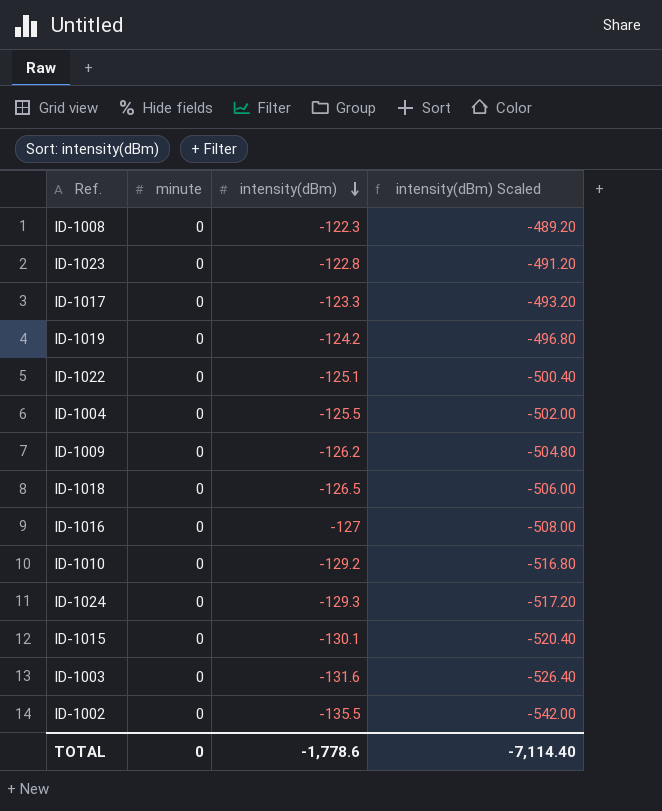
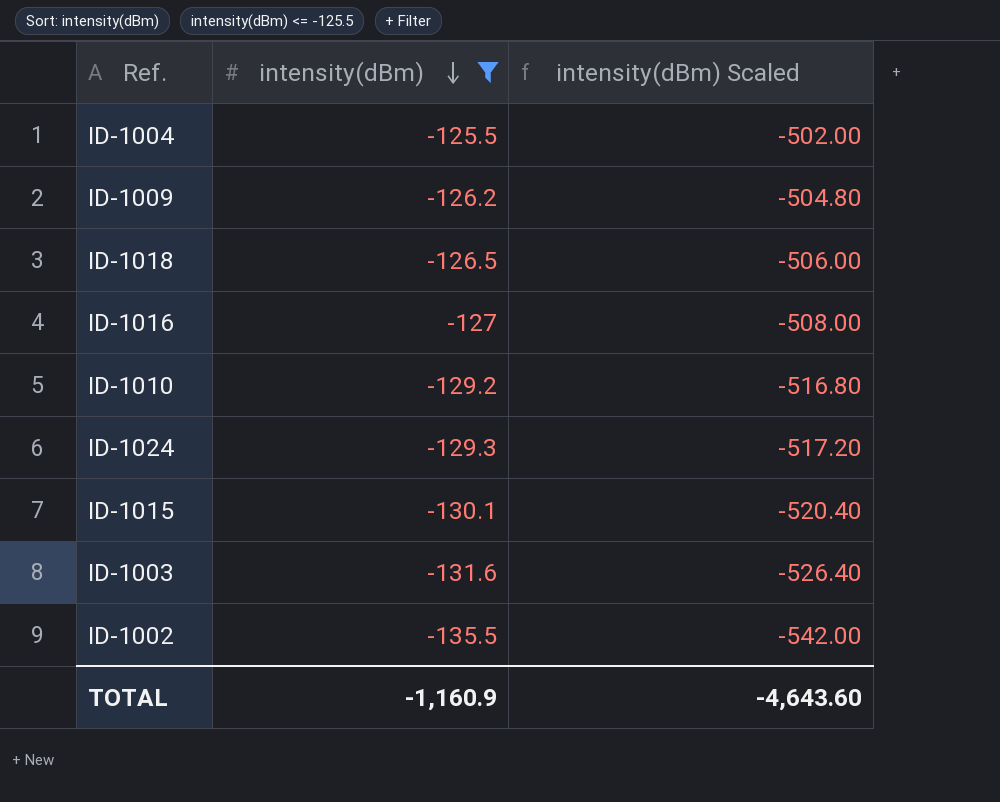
filter: none -> intensity(dBm) <= -125.5
column minute | position: 2 -> none
TOTAL | intensity(dBm): -1,778.6 -> -1,160.9
TOTAL | intensity(dBm) Scaled: -7,114.40 -> -4,643.60

